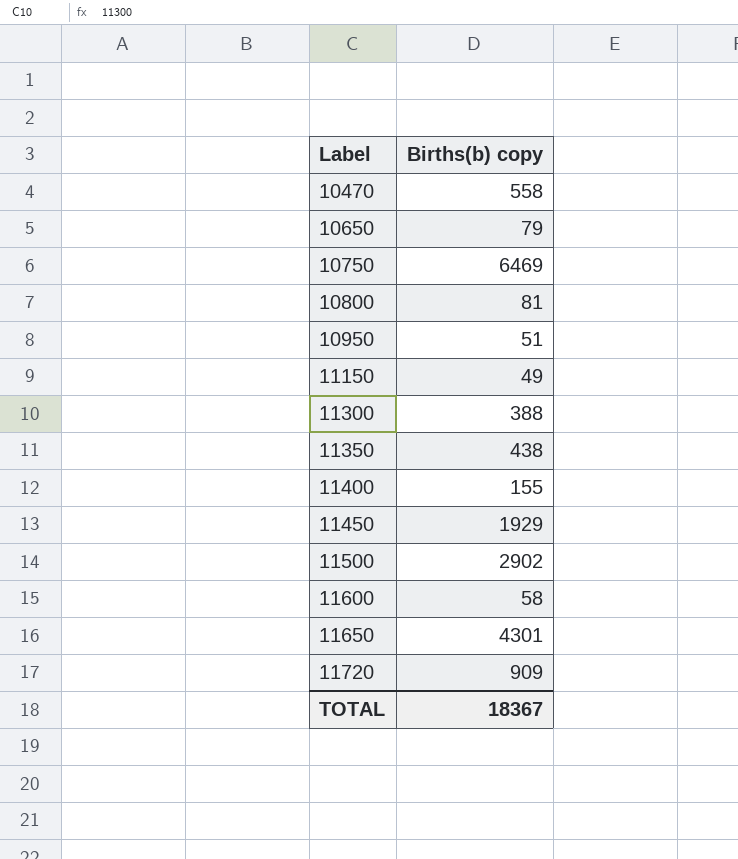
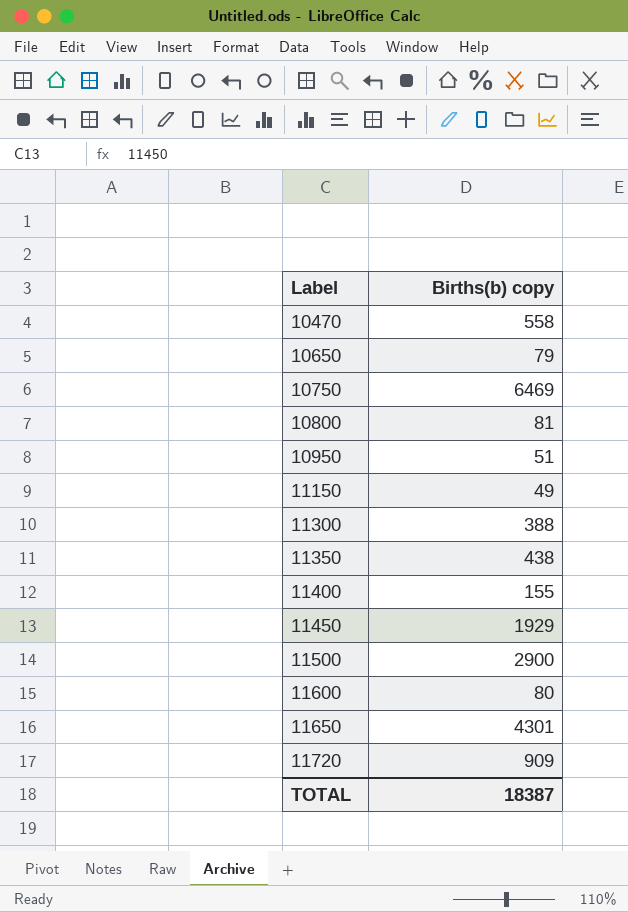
11500 | Births(b) copy: 2902 -> 2900
11600 | Births(b) copy: 58 -> 80
TOTAL | Births(b) copy: 18367 -> 18387

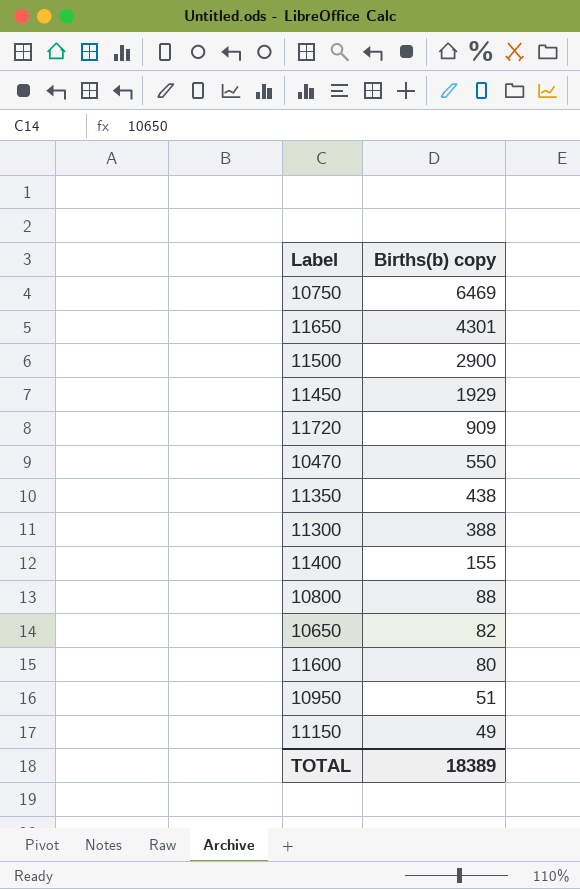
row order: Label ascending -> Births(b) copy descending
10470 | Births(b) copy: 558 -> 550
10800 | Births(b) copy: 81 -> 88
10650 | Births(b) copy: 79 -> 82
TOTAL | Births(b) copy: 18387 -> 18389

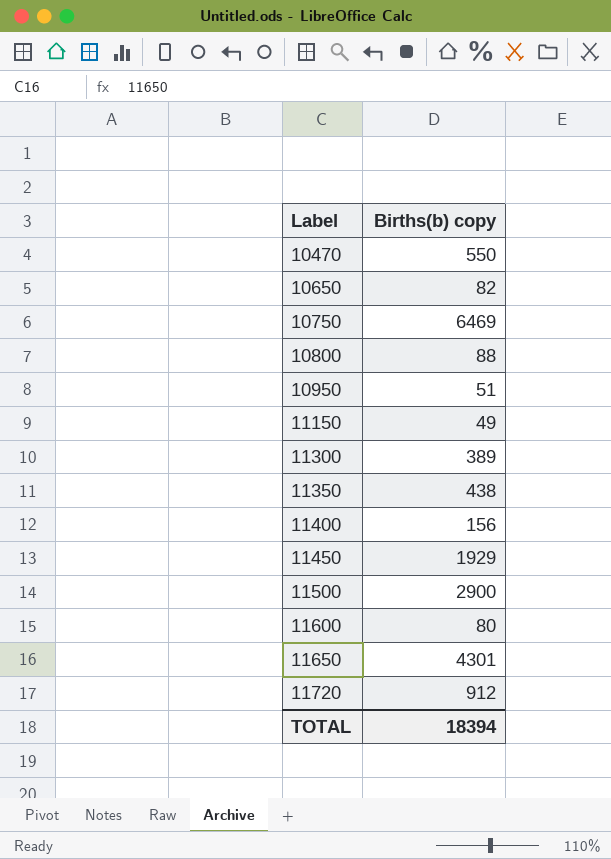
row order: Births(b) copy descending -> Label ascending
11300 | Births(b) copy: 388 -> 389
11400 | Births(b) copy: 155 -> 156
11720 | Births(b) copy: 909 -> 912
TOTAL | Births(b) copy: 18389 -> 18394

